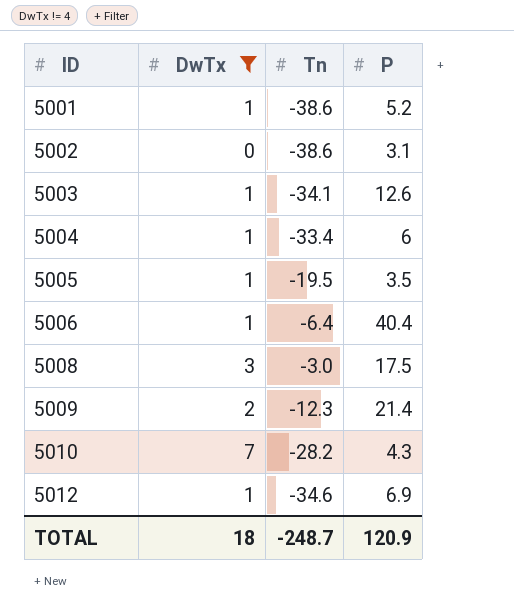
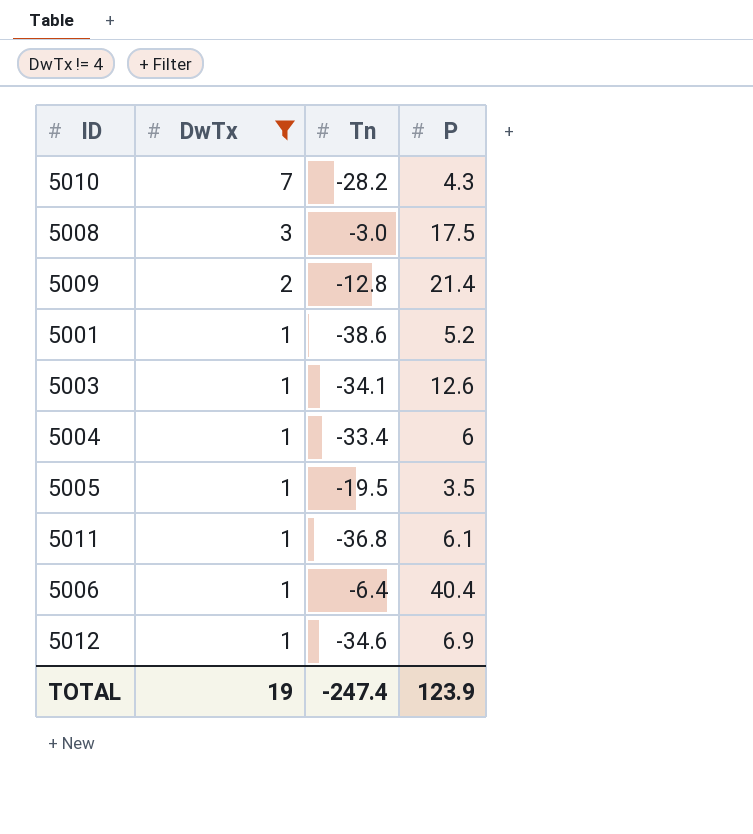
row order: ID ascending -> DwTx descending
row 5002: 0 | -38.6 | 3.1 -> none
5009 | Tn: -12.3 -> -12.8
row 5011: none -> 1 | -36.8 | 6.1
TOTAL | DwTx: 18 -> 19
TOTAL | Tn: -248.7 -> -247.4
TOTAL | P: 120.9 -> 123.9

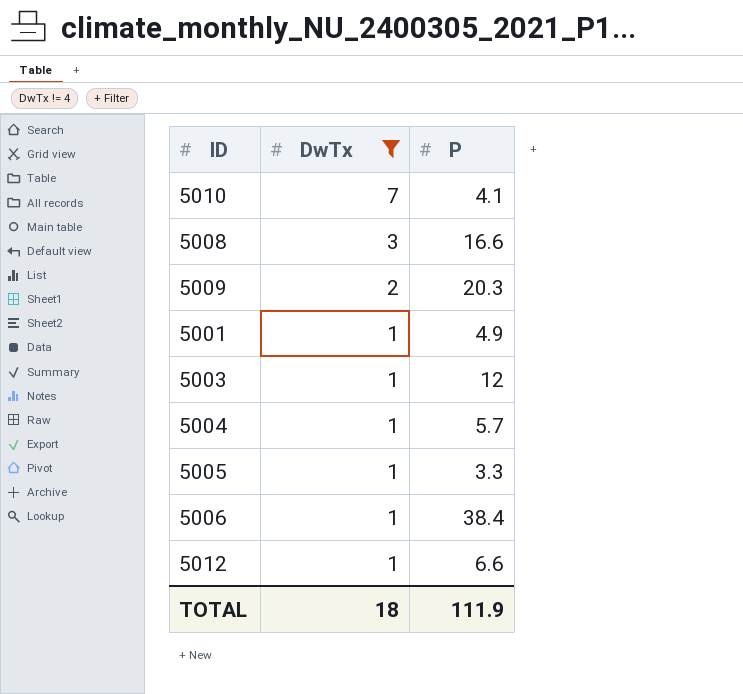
column Tn | position: 3 -> none
row 5011: 1 | -36.8 | 6.1 -> none
5010 | P: 4.3 -> 4.1
5008 | P: 17.5 -> 16.6
5009 | P: 21.4 -> 20.3
5001 | P: 5.2 -> 4.9
5003 | P: 12.6 -> 12
5004 | P: 6 -> 5.7
5005 | P: 3.5 -> 3.3
5006 | P: 40.4 -> 38.4
5012 | P: 6.9 -> 6.6
TOTAL | DwTx: 19 -> 18
TOTAL | P: 123.9 -> 111.9

